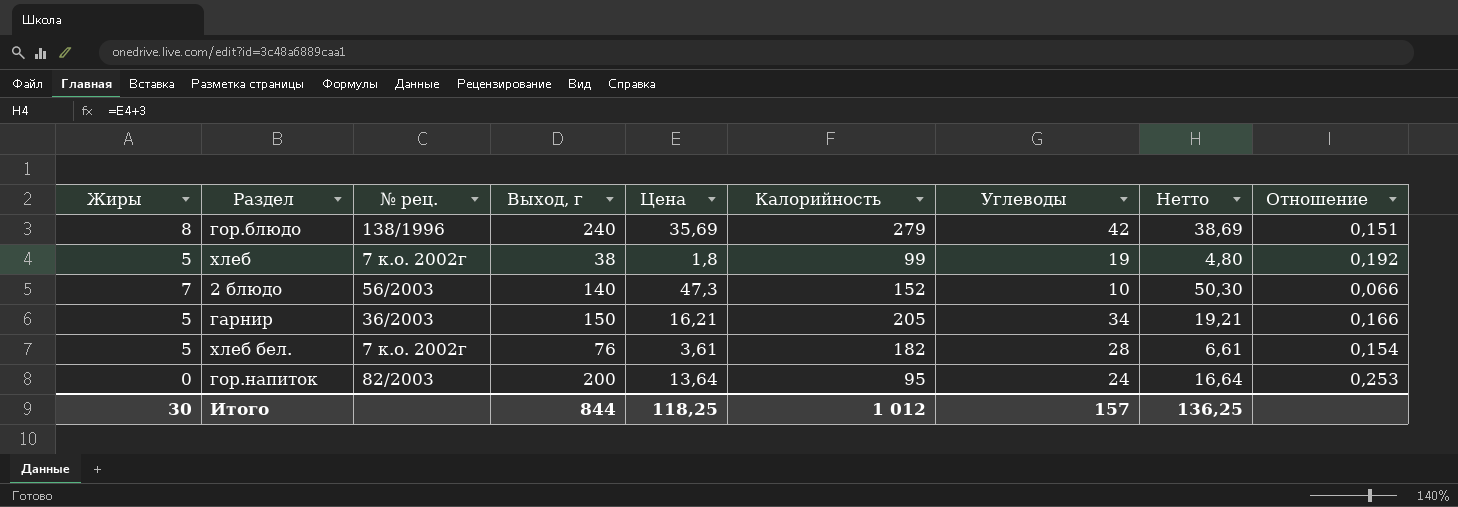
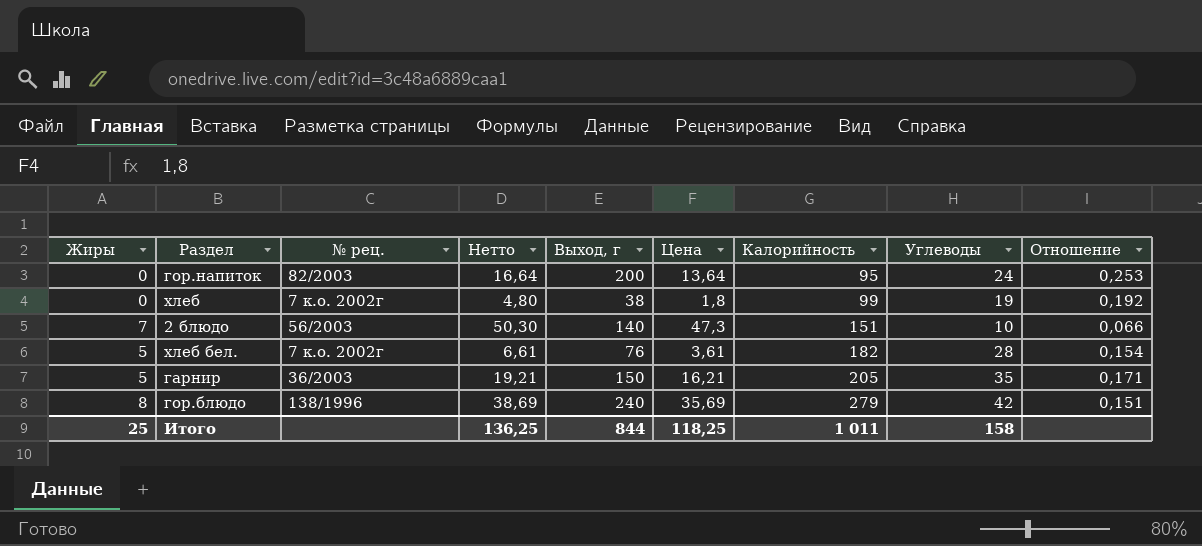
row order: none -> Калорийность ascending
column Нетто | position: 8 -> 4
хлеб | Жиры: 5 -> 0
2 блюдо | Калорийность: 152 -> 151
гарнир | Углеводы: 34 -> 35
гарнир | Отношение: 0,166 -> 0,171
Итого | Жиры: 30 -> 25
Итого | Калорийность: 1 012 -> 1 011
Итого | Углеводы: 157 -> 158

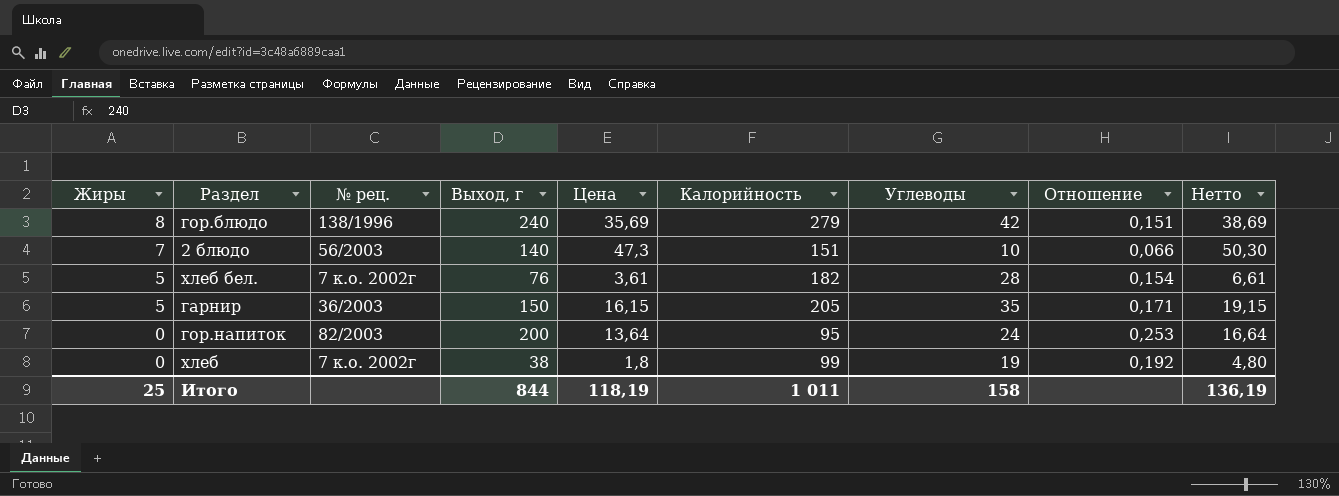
row order: Калорийность ascending -> Жиры descending
column Нетто | position: 4 -> 9
гарнир | Цена: 16,21 -> 16,15
гарнир | Нетто: 19,21 -> 19,15
Итого | Цена: 118,25 -> 118,19
Итого | Нетто: 136,25 -> 136,19

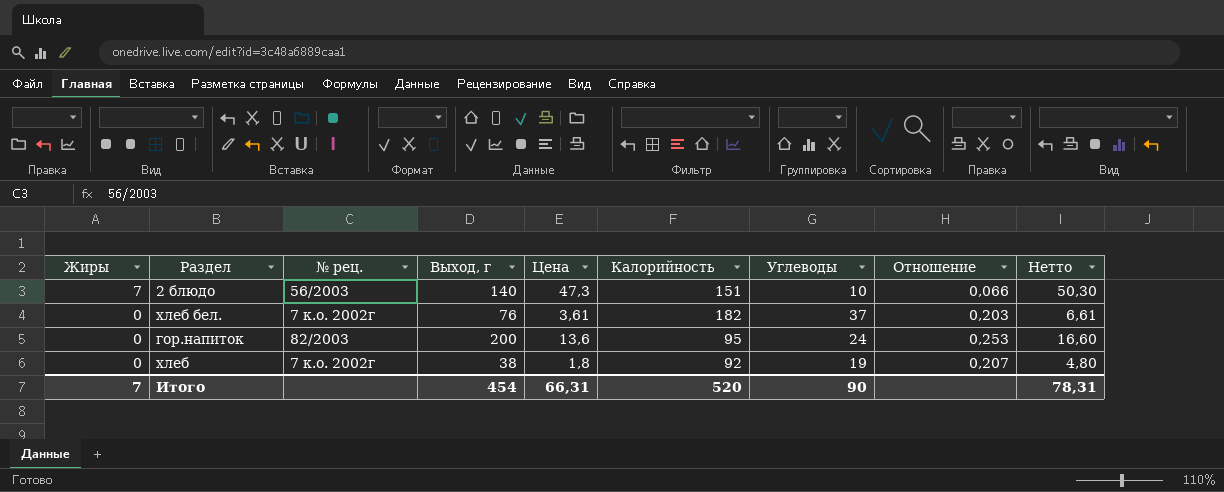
row гор.блюдо: 8 | 138/1996 | 240 | 35,69 | 279 | 42 | 0,151 | 38,69 -> none
row гарнир: 5 | 36/2003 | 150 | 16,15 | 205 | 35 | 0,171 | 19,15 -> none
хлеб бел. | Жиры: 5 -> 0
хлеб бел. | Углеводы: 28 -> 37
хлеб бел. | Отношение: 0,154 -> 0,203
гор.напиток | Цена: 13,64 -> 13,6
гор.напиток | Нетто: 16,64 -> 16,60
хлеб | Калорийность: 99 -> 92
хлеб | Отношение: 0,192 -> 0,207
Итого | Жиры: 25 -> 7
Итого | Выход, г: 844 -> 454
Итого | Цена: 118,19 -> 66,31
Итого | Калорийность: 1 011 -> 520
Итого | Углеводы: 158 -> 90
Итого | Нетто: 136,19 -> 78,31

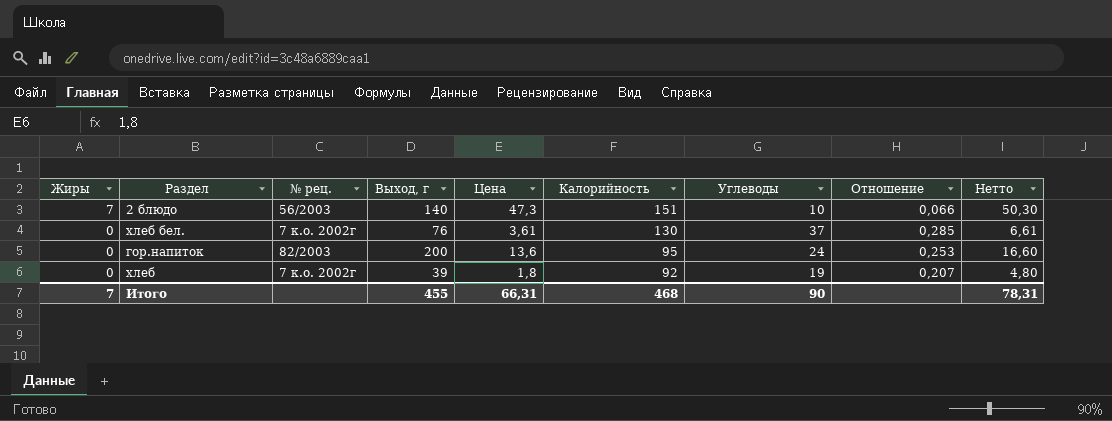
хлеб бел. | Калорийность: 182 -> 130
хлеб бел. | Отношение: 0,203 -> 0,285
хлеб | Выход, г: 38 -> 39
Итого | Выход, г: 454 -> 455
Итого | Калорийность: 520 -> 468

